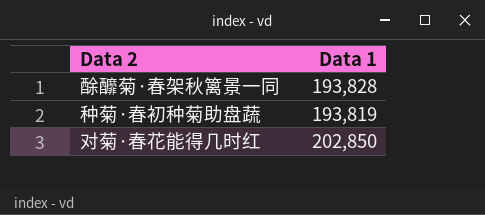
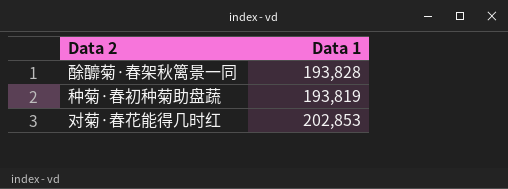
对菊·春花能得几时红 | Data 1: 202,850 -> 202,853

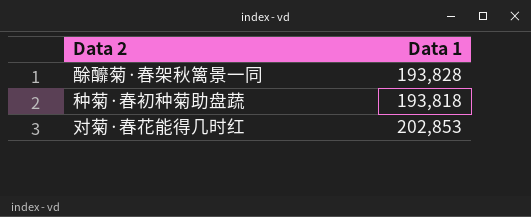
种菊·春初种菊助盘蔬 | Data 1: 193,819 -> 193,818

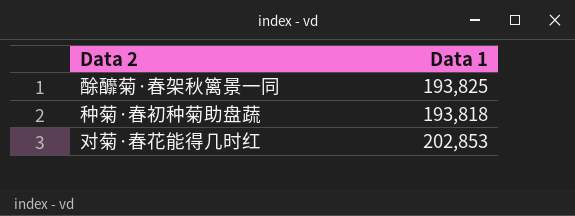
酴釄菊·春架秋篱景一同 | Data 1: 193,828 -> 193,825

